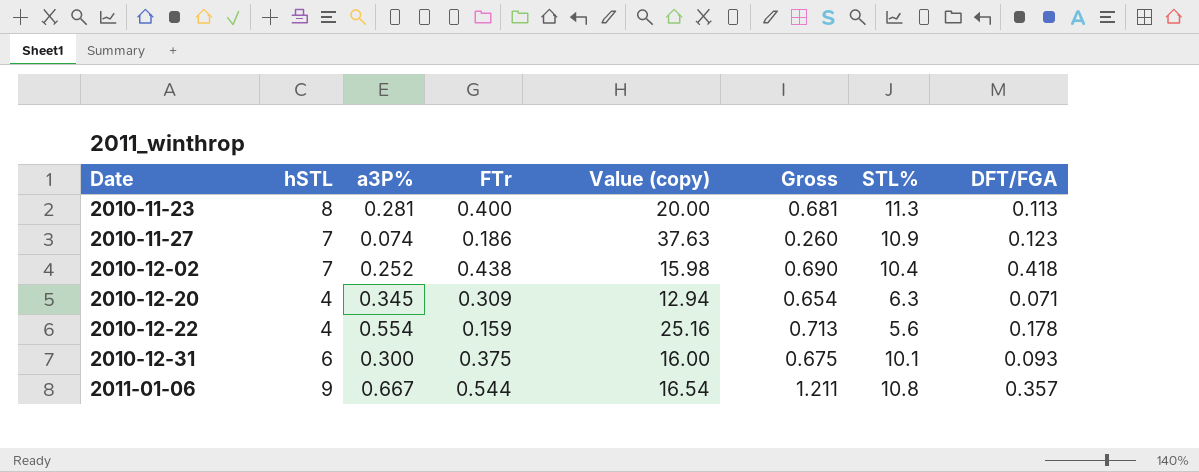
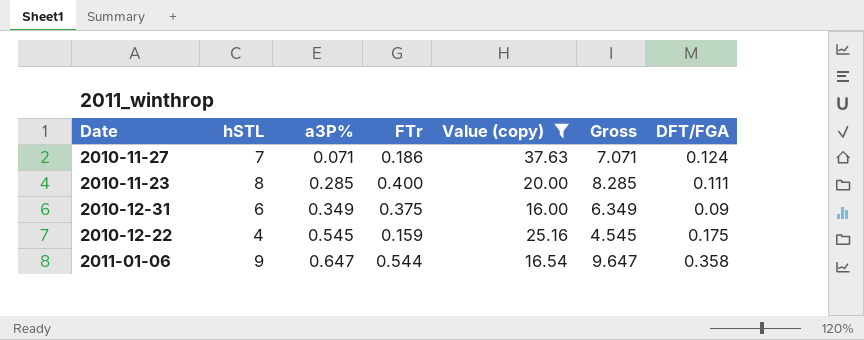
filter: none -> Value (copy) >= 16.00
row order: Date ascending -> a3P% ascending
column STL% | position: 7 -> none
column Gross | formula: [a3P%] + [FTr] -> [hSTL] + [a3P%]
2010-11-27 | a3P%: 0.074 -> 0.071
2010-11-27 | DFT/FGA: 0.123 -> 0.124
2010-11-23 | a3P%: 0.281 -> 0.285
2010-11-23 | DFT/FGA: 0.113 -> 0.111
2010-12-31 | a3P%: 0.300 -> 0.349
2010-12-31 | DFT/FGA: 0.093 -> 0.09
2010-12-22 | a3P%: 0.554 -> 0.545
2010-12-22 | DFT/FGA: 0.178 -> 0.175
2011-01-06 | a3P%: 0.667 -> 0.647
2011-01-06 | DFT/FGA: 0.357 -> 0.358

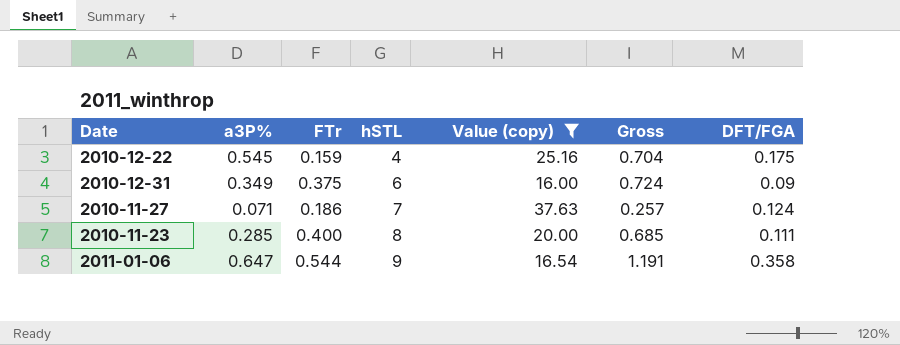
row order: a3P% ascending -> hSTL ascending
column hSTL | position: 2 -> 4
column Gross | formula: [hSTL] + [a3P%] -> [a3P%] + [FTr]

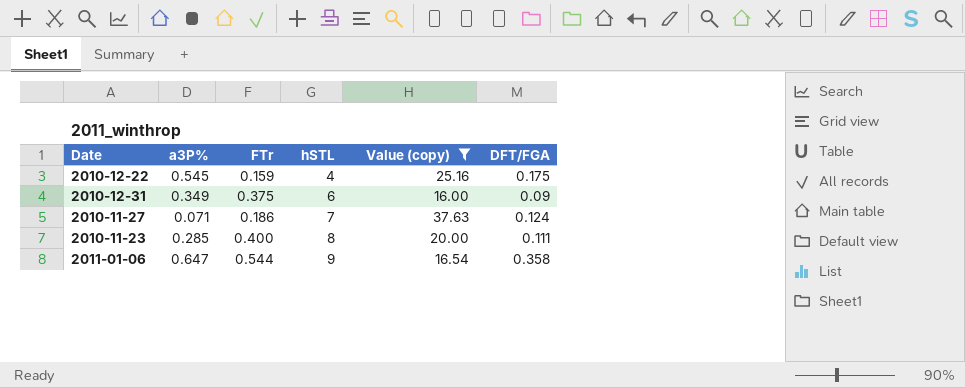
column Gross | formula: [a3P%] + [FTr] -> none

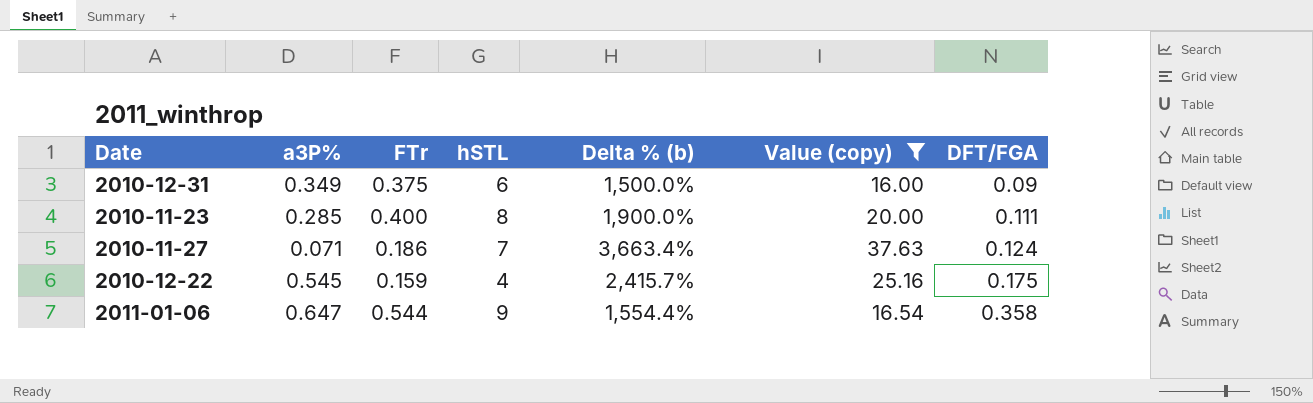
row order: hSTL ascending -> DFT/FGA ascending
column Delta % (b) | formula: none -> ([hSTL] - [FTr]) / [FTr]

